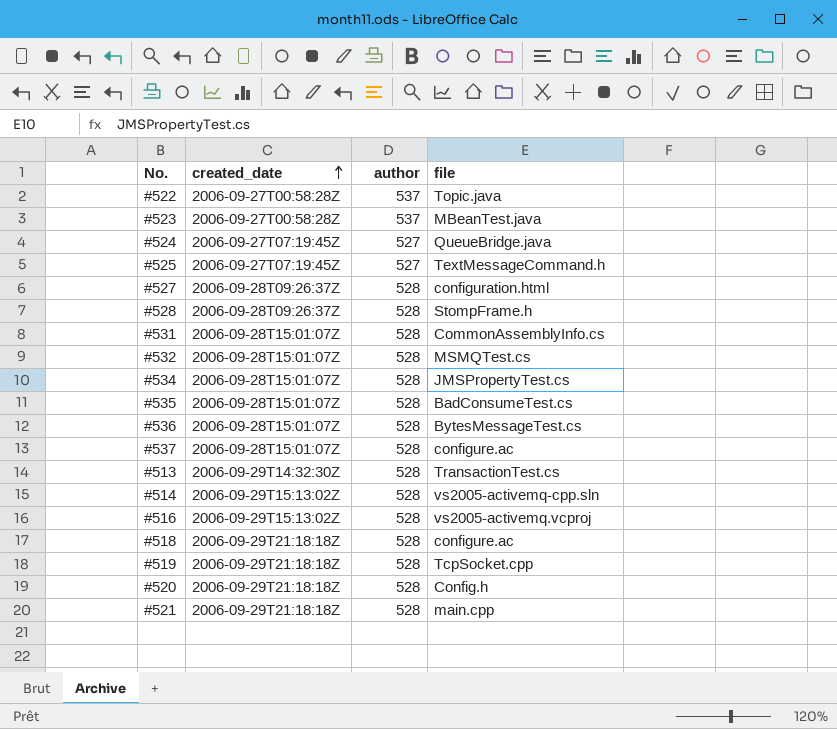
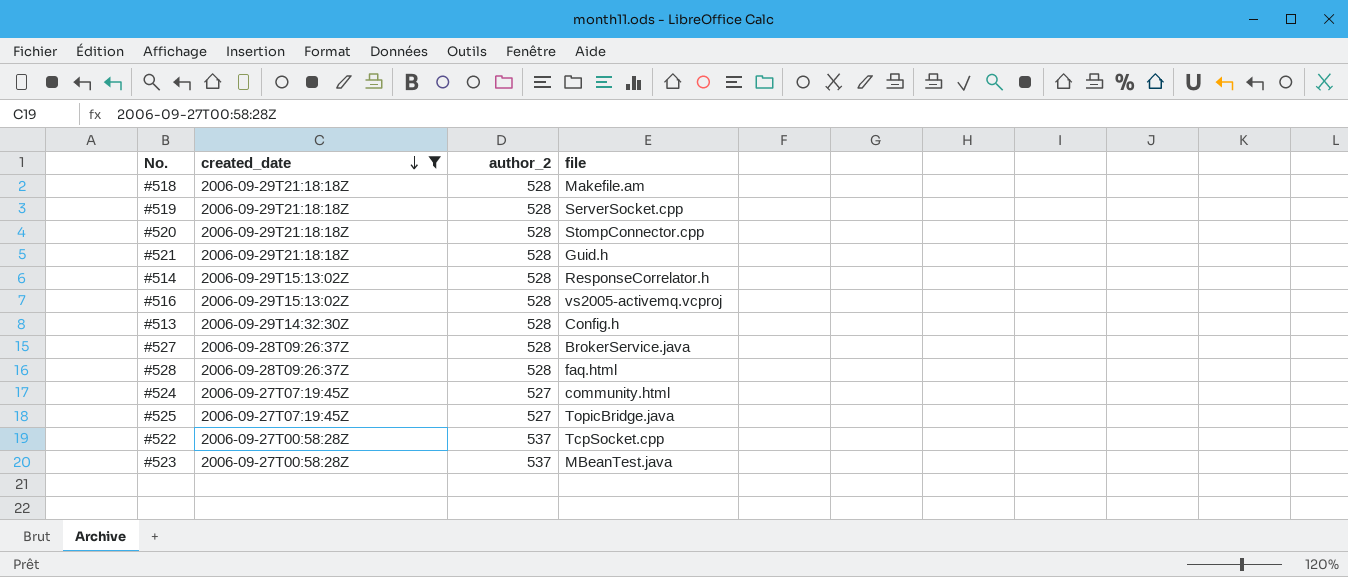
filter: none -> created_date != 2006-09-28T15:01:07Z
row order: created_date ascending -> created_date descending
column name: author -> author_2
#518 | file: configure.ac -> Makefile.am
#519 | file: TcpSocket.cpp -> ServerSocket.cpp
#520 | file: Config.h -> StompConnector.cpp
#521 | file: main.cpp -> Guid.h
#514 | file: vs2005-activemq-cpp.sln -> ResponseCorrelator.h
#513 | file: TransactionTest.cs -> Config.h
#527 | file: configuration.html -> BrokerService.java
#528 | file: StompFrame.h -> faq.html
#524 | file: QueueBridge.java -> community.html
#525 | file: TextMessageCommand.h -> TopicBridge.java
#522 | file: Topic.java -> TcpSocket.cpp

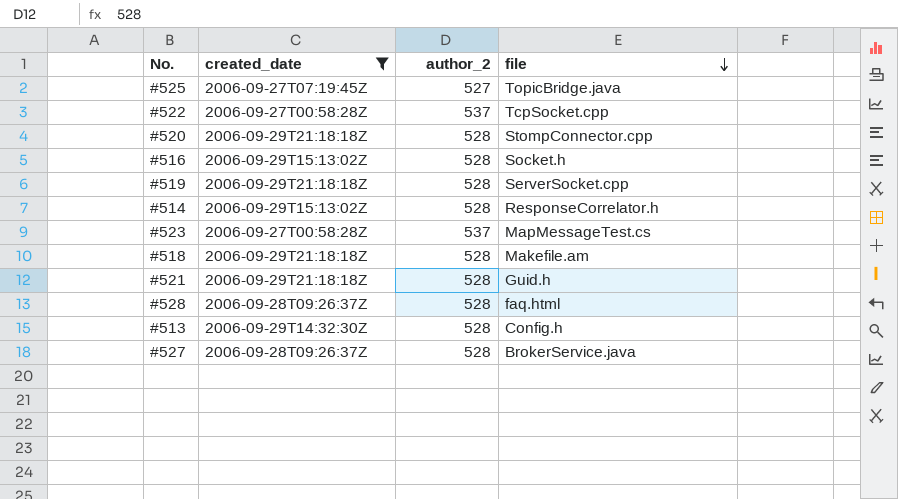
row order: created_date descending -> file descending
row #524: 2006-09-27T07:19:45Z | 527 | community.html -> none
#516 | file: vs2005-activemq.vcproj -> Socket.h
#523 | file: MBeanTest.java -> MapMessageTest.cs

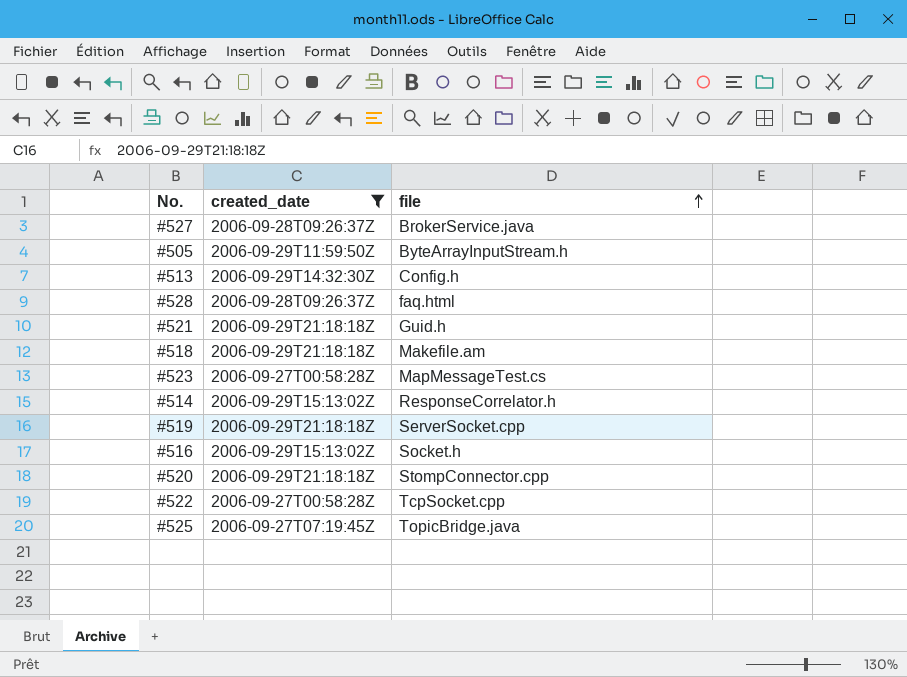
row order: file descending -> file ascending
column author_2 | position: 3 -> none
row #505: none -> 2006-09-29T11:59:50Z | ByteArrayInputStream.h

